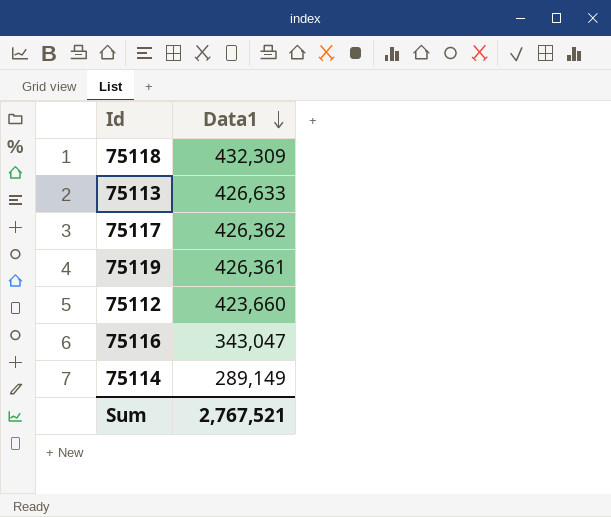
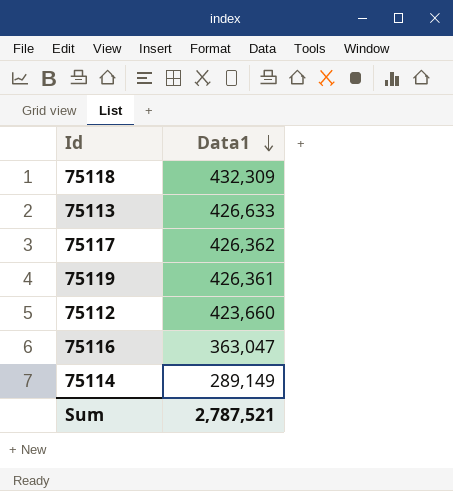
75116 | Data1: 343,047 -> 363,047
Sum | Data1: 2,767,521 -> 2,787,521

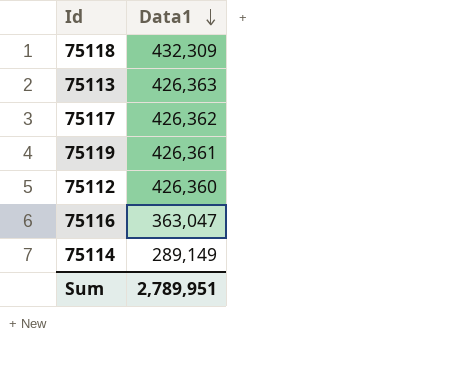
75113 | Data1: 426,633 -> 426,363
75112 | Data1: 423,660 -> 426,360
Sum | Data1: 2,787,521 -> 2,789,951

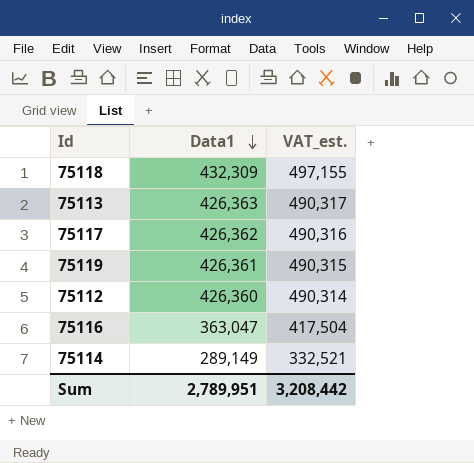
column VAT_est. | formula: none -> [Data1] * 1.15

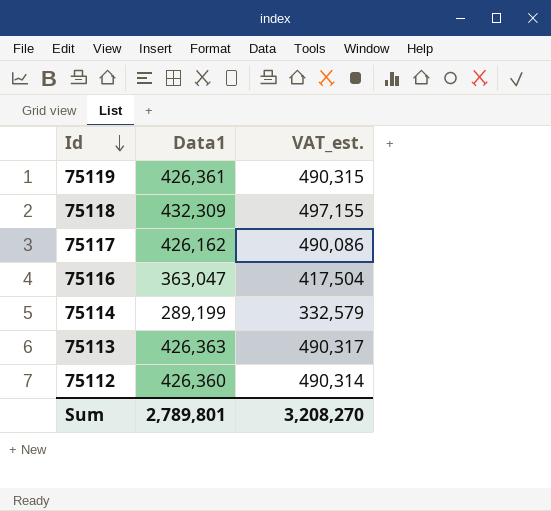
row order: Data1 descending -> Id descending
75117 | Data1: 426,362 -> 426,162
75117 | VAT_est.: 490,316 -> 490,086
75114 | Data1: 289,149 -> 289,199
75114 | VAT_est.: 332,521 -> 332,579
Sum | Data1: 2,789,951 -> 2,789,801
Sum | VAT_est.: 3,208,442 -> 3,208,270

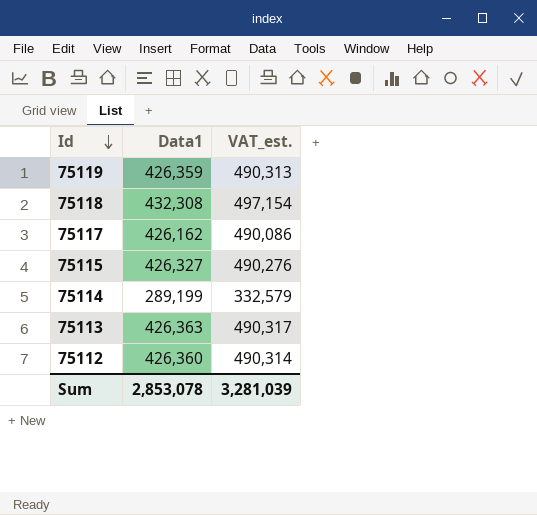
row 75116: 363,047 | 417,504 -> none
75119 | Data1: 426,361 -> 426,359
75119 | VAT_est.: 490,315 -> 490,313
75118 | Data1: 432,309 -> 432,308
75118 | VAT_est.: 497,155 -> 497,154
row 75115: none -> 426,327 | 490,276
Sum | Data1: 2,789,801 -> 2,853,078
Sum | VAT_est.: 3,208,270 -> 3,281,039

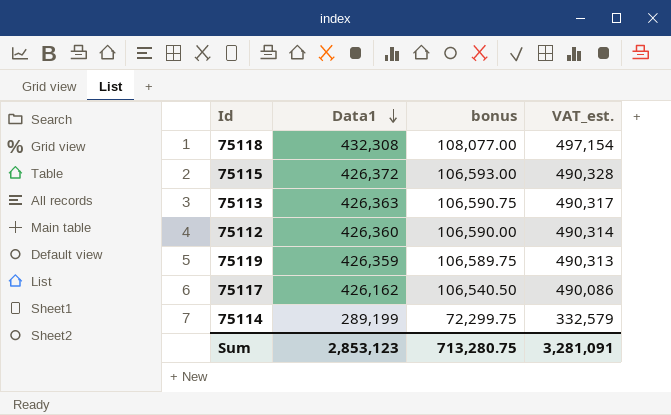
row order: Id descending -> Data1 descending
column bonus | formula: none -> [Data1] * 0.25
75115 | Data1: 426,327 -> 426,372
75115 | VAT_est.: 490,276 -> 490,328
Sum | Data1: 2,853,078 -> 2,853,123
Sum | VAT_est.: 3,281,039 -> 3,281,091

